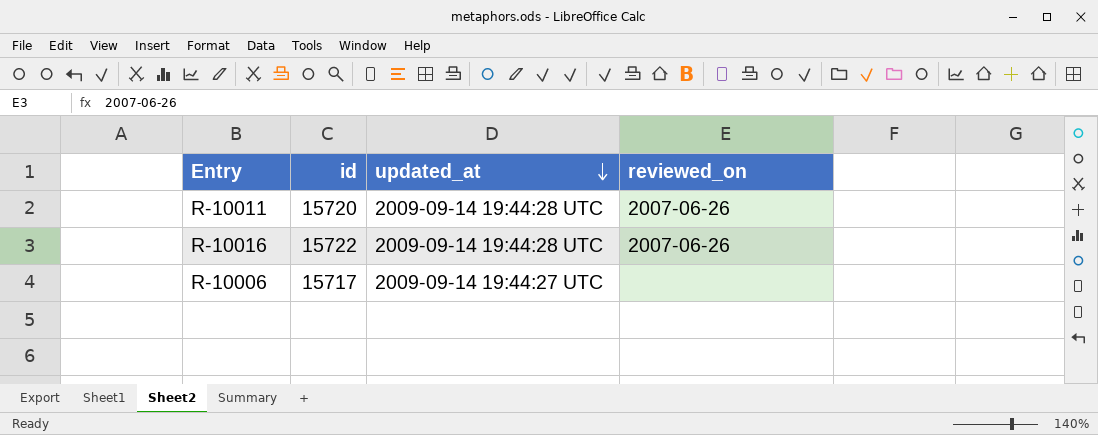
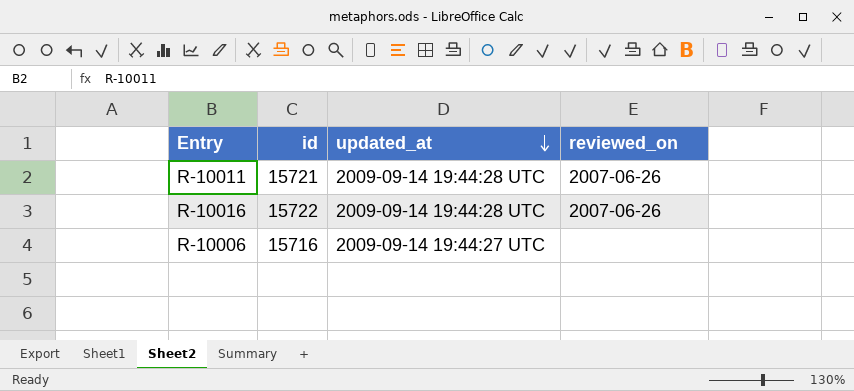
R-10011 | id: 15720 -> 15721
R-10006 | id: 15717 -> 15716

